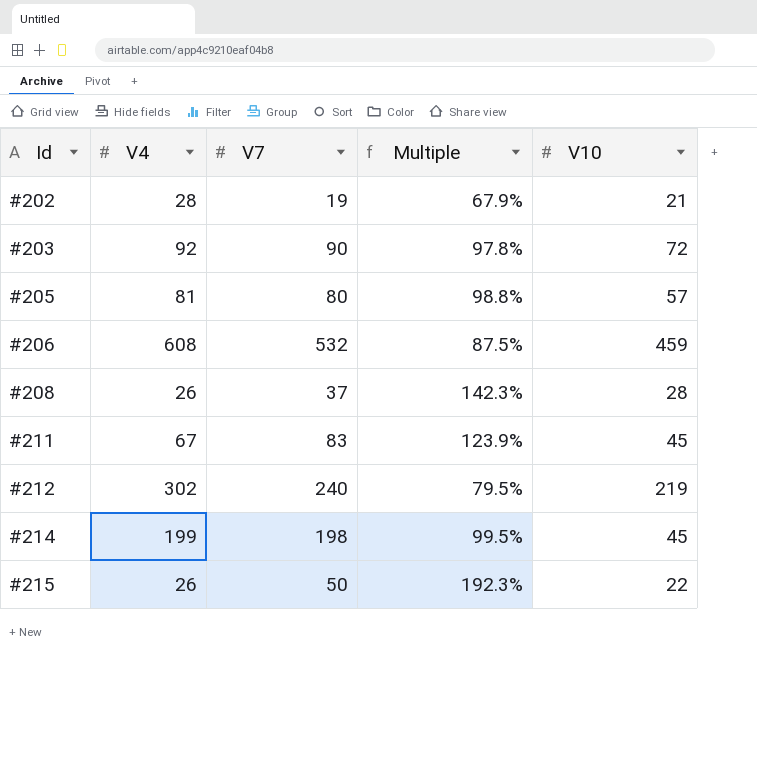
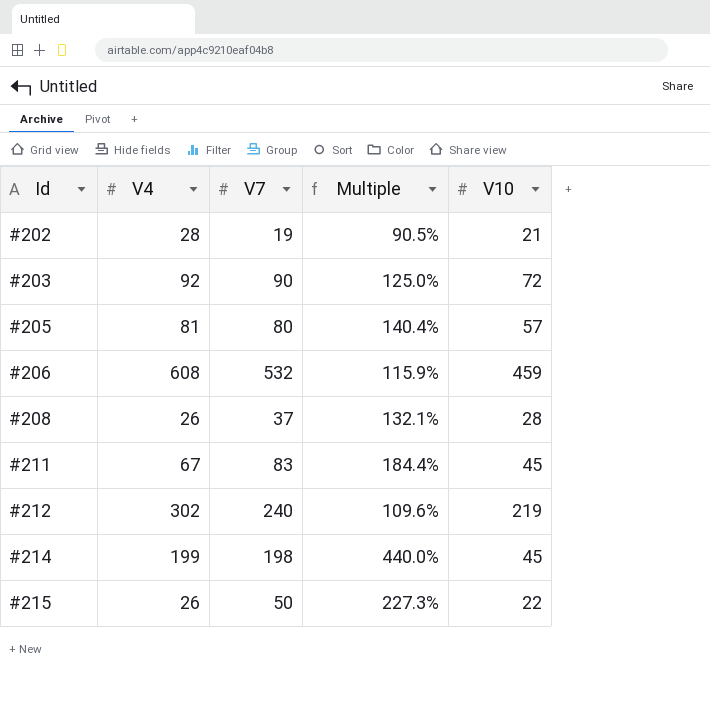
column Multiple | formula: [V7] / [V4] -> [V7] / [V10]

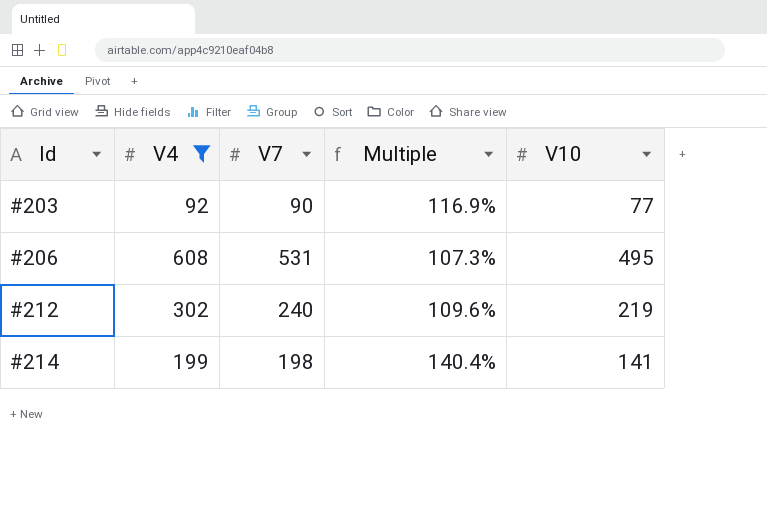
filter: none -> V4 >= 92
#203 | Multiple: 125.0% -> 116.9%
#203 | V10: 72 -> 77
#206 | V7: 532 -> 531
#206 | Multiple: 115.9% -> 107.3%
#206 | V10: 459 -> 495
#214 | Multiple: 440.0% -> 140.4%
#214 | V10: 45 -> 141

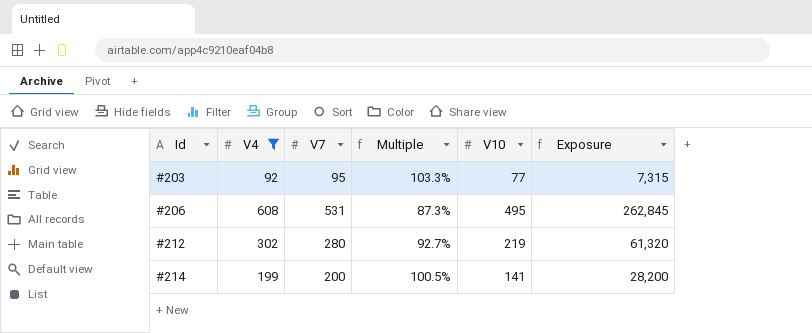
column Multiple | formula: [V7] / [V10] -> [V7] / [V4]
column Exposure | formula: none -> [V7] * [V10]
#203 | V7: 90 -> 95
#212 | V7: 240 -> 280
#214 | V7: 198 -> 200

